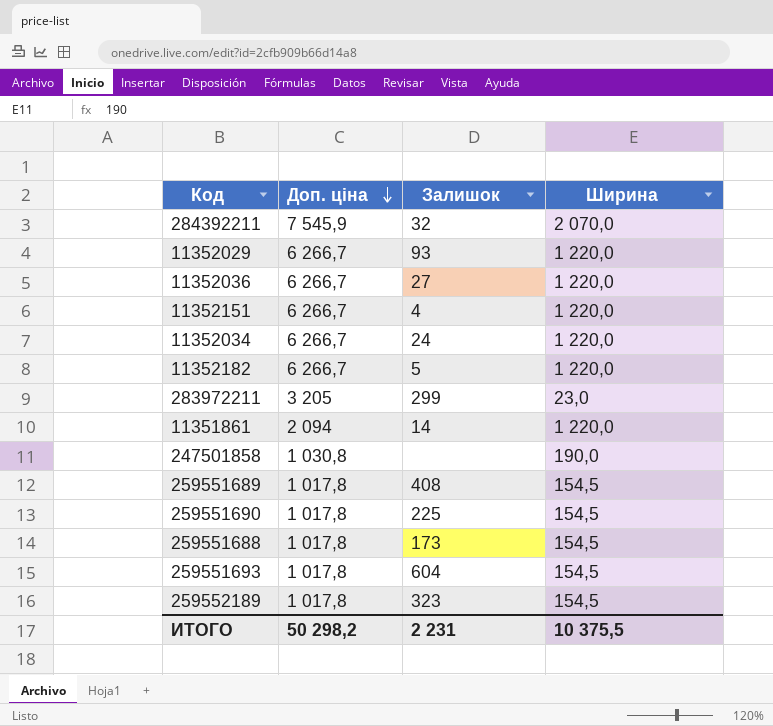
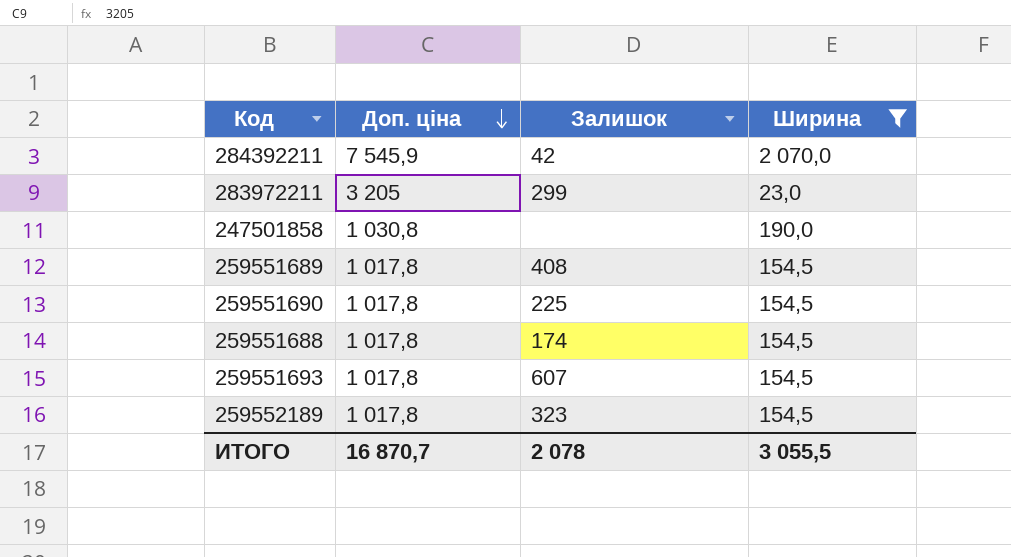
filter: none -> Ширина != 1 220,0
284392211 | Залишок: 32 -> 42
259551688 | Залишок: 173 -> 174
259551693 | Залишок: 604 -> 607
ИТОГО | Доп. ціна: 50 298,2 -> 16 870,7
ИТОГО | Залишок: 2 231 -> 2 078
ИТОГО | Ширина: 10 375,5 -> 3 055,5

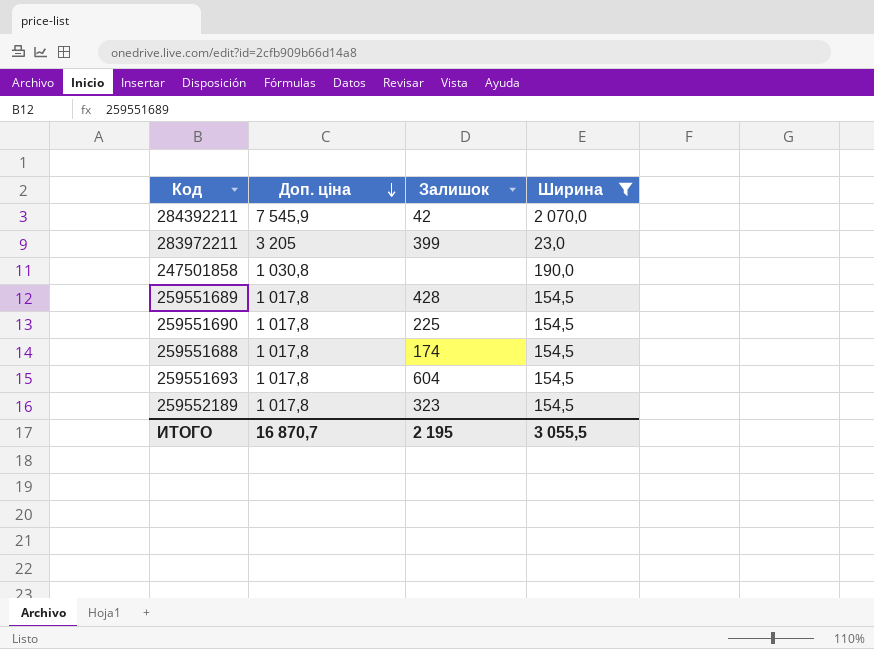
283972211 | Залишок: 299 -> 399
259551689 | Залишок: 408 -> 428
259551693 | Залишок: 607 -> 604
ИТОГО | Залишок: 2 078 -> 2 195

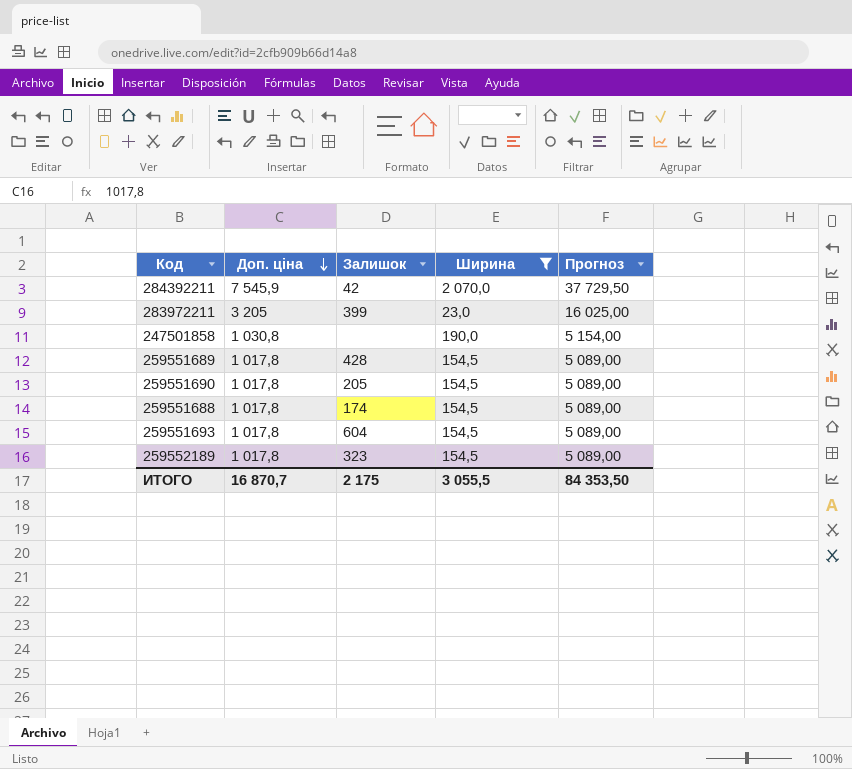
column Прогноз | formula: none -> [Доп. ціна] * 5
259551690 | Залишок: 225 -> 205
ИТОГО | Залишок: 2 195 -> 2 175

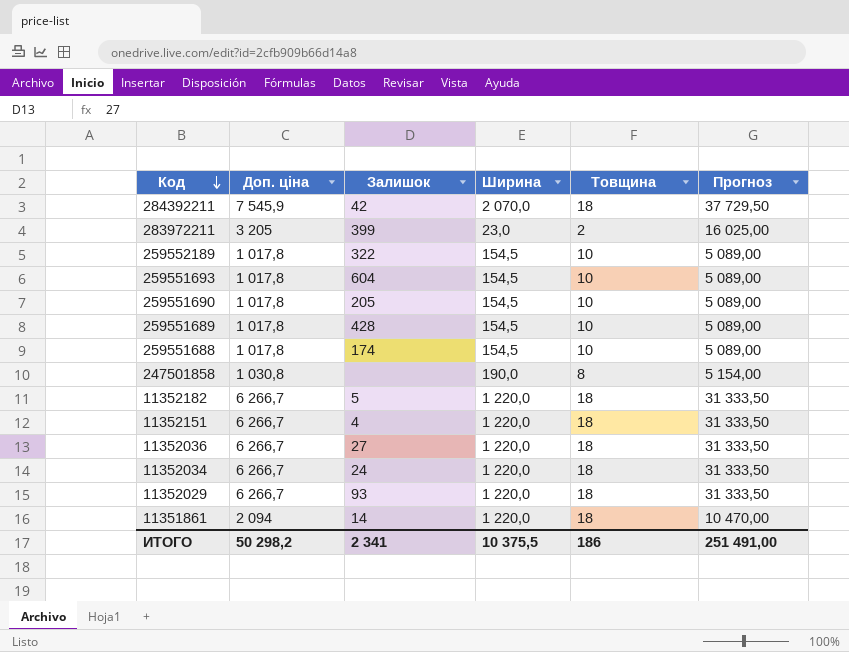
filter: Ширина != 1 220,0 -> none
row order: Доп. ціна descending -> Код descending
column Товщина | position: none -> 5
259552189 | Залишок: 323 -> 322
ИТОГО | Доп. ціна: 16 870,7 -> 50 298,2
ИТОГО | Залишок: 2 175 -> 2 341
ИТОГО | Ширина: 3 055,5 -> 10 375,5
ИТОГО | Прогноз: 84 353,50 -> 251 491,00

